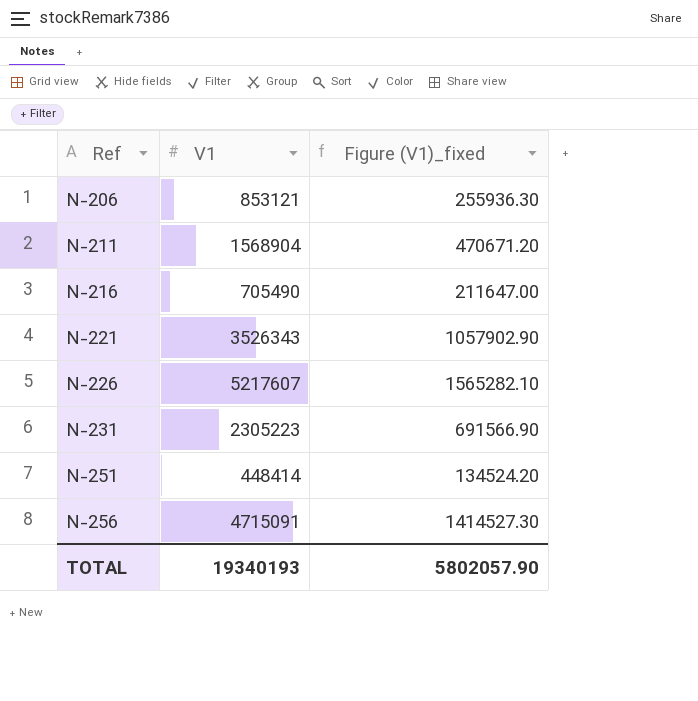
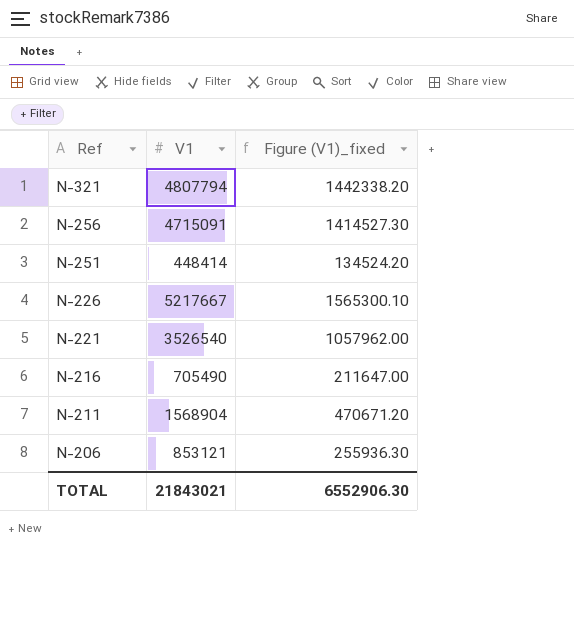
row order: Ref ascending -> Ref descending
row N-231: 2305223 | 691566.90 -> none
row N-321: none -> 4807794 | 1442338.20
N-226 | V1: 5217607 -> 5217667
N-226 | Figure (V1)_fixed: 1565282.10 -> 1565300.10
N-221 | V1: 3526343 -> 3526540
N-221 | Figure (V1)_fixed: 1057902.90 -> 1057962.00
TOTAL | V1: 19340193 -> 21843021
TOTAL | Figure (V1)_fixed: 5802057.90 -> 6552906.30

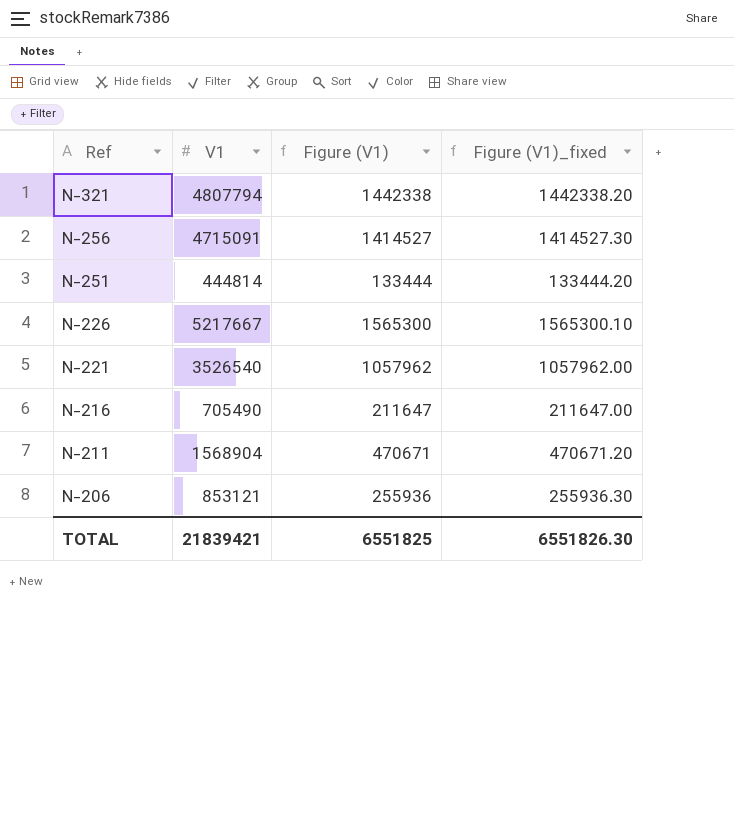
column Figure (V1) | formula: none -> [V1] * 0.3
N-251 | V1: 448414 -> 444814
N-251 | Figure (V1)_fixed: 134524.20 -> 133444.20
TOTAL | V1: 21843021 -> 21839421
TOTAL | Figure (V1)_fixed: 6552906.30 -> 6551826.30

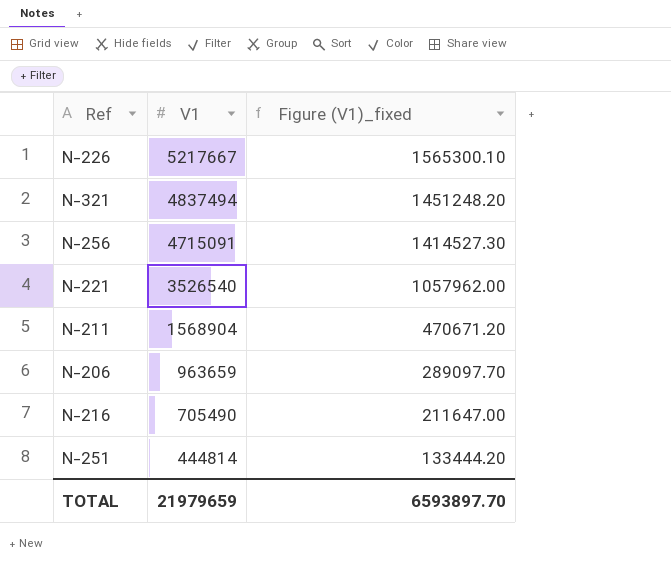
row order: Ref descending -> V1 descending
column Figure (V1) | formula: [V1] * 0.3 -> none
N-321 | V1: 4807794 -> 4837494
N-321 | Figure (V1)_fixed: 1442338.20 -> 1451248.20
N-206 | V1: 853121 -> 963659
N-206 | Figure (V1)_fixed: 255936.30 -> 289097.70
TOTAL | V1: 21839421 -> 21979659
TOTAL | Figure (V1)_fixed: 6551826.30 -> 6593897.70

